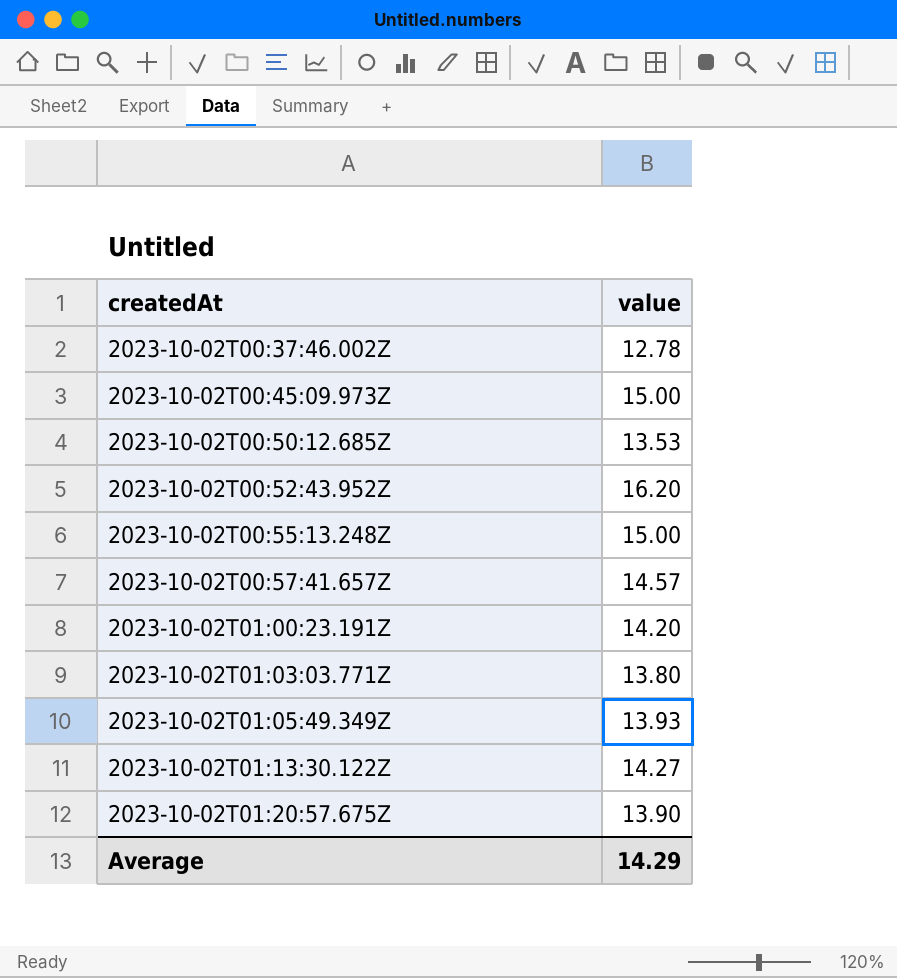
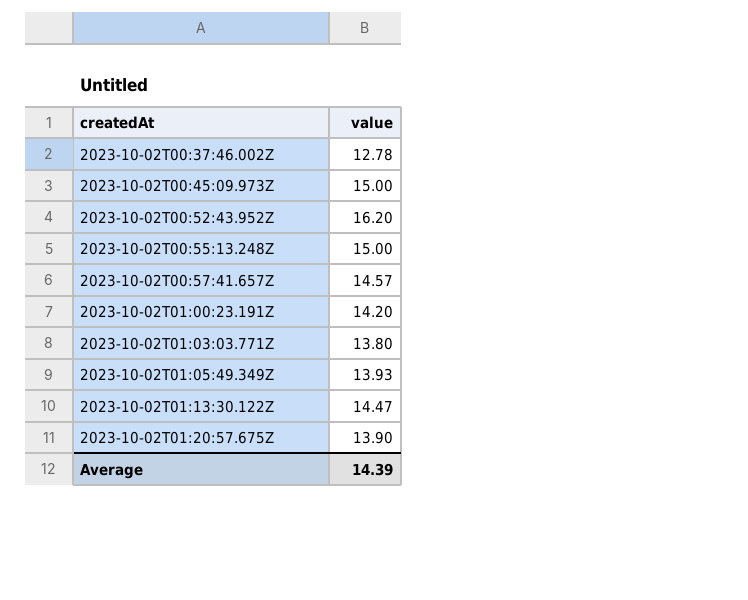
row 2023-10-02T00:50:12.685Z: 13.53 -> none
2023-10-02T01:13:30.122Z | value: 14.27 -> 14.47
Average | value: 14.29 -> 14.39

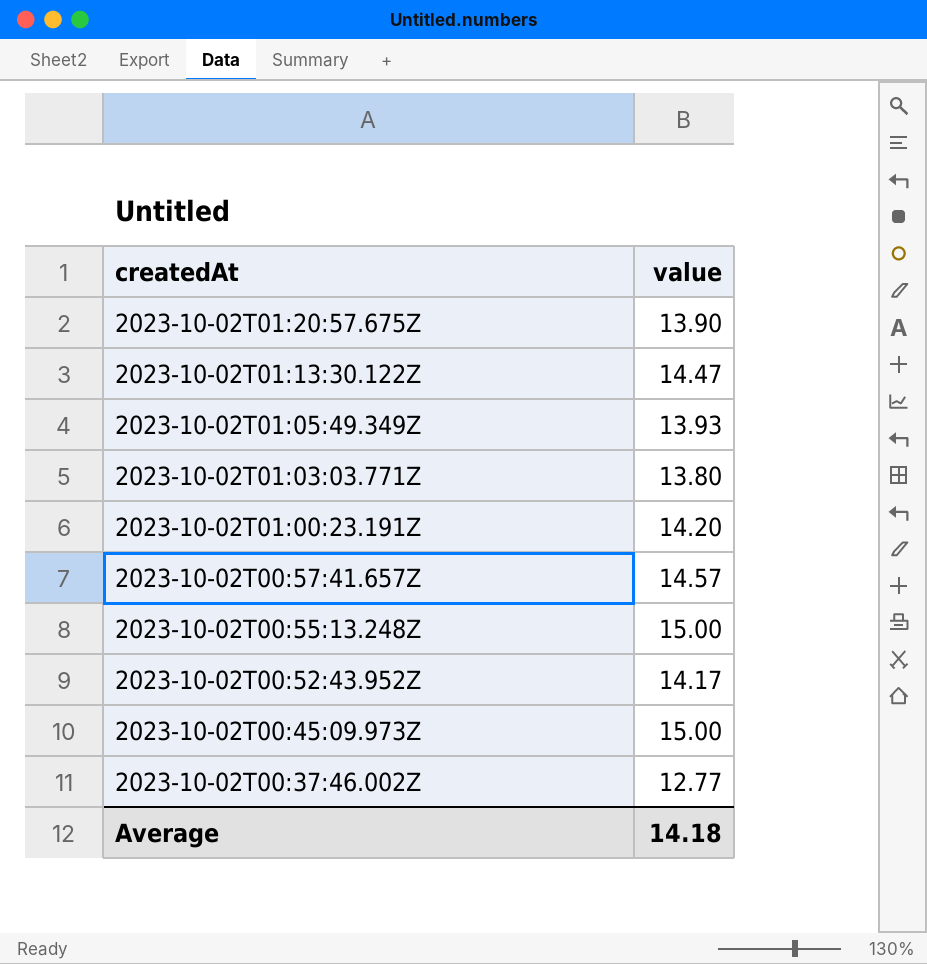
row order: createdAt ascending -> createdAt descending
2023-10-02T00:52:43.952Z | value: 16.20 -> 14.17
2023-10-02T00:37:46.002Z | value: 12.78 -> 12.77
Average | value: 14.39 -> 14.18

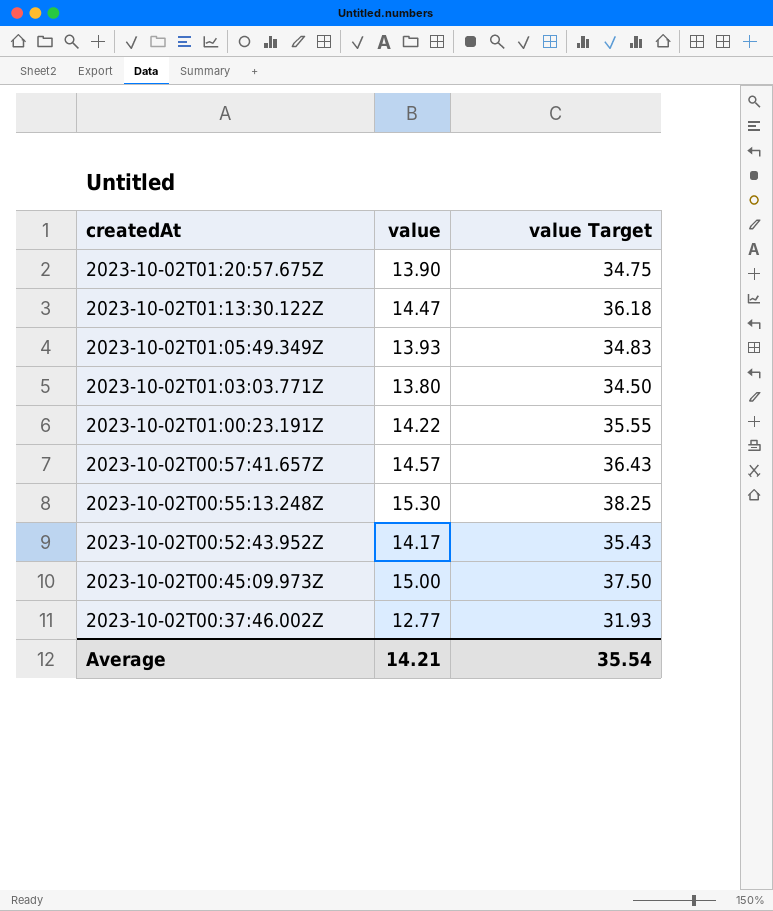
column value Target | formula: none -> [value] * 2.5
2023-10-02T01:00:23.191Z | value: 14.20 -> 14.22
2023-10-02T00:55:13.248Z | value: 15.00 -> 15.30
Average | value: 14.18 -> 14.21

